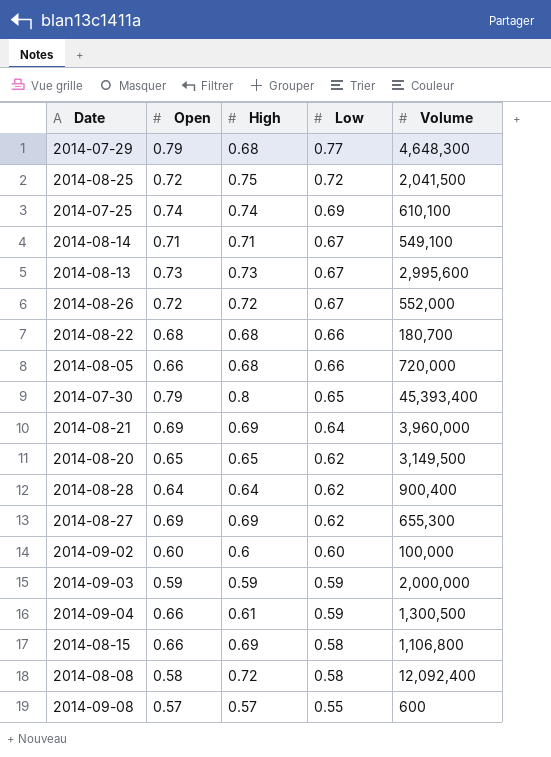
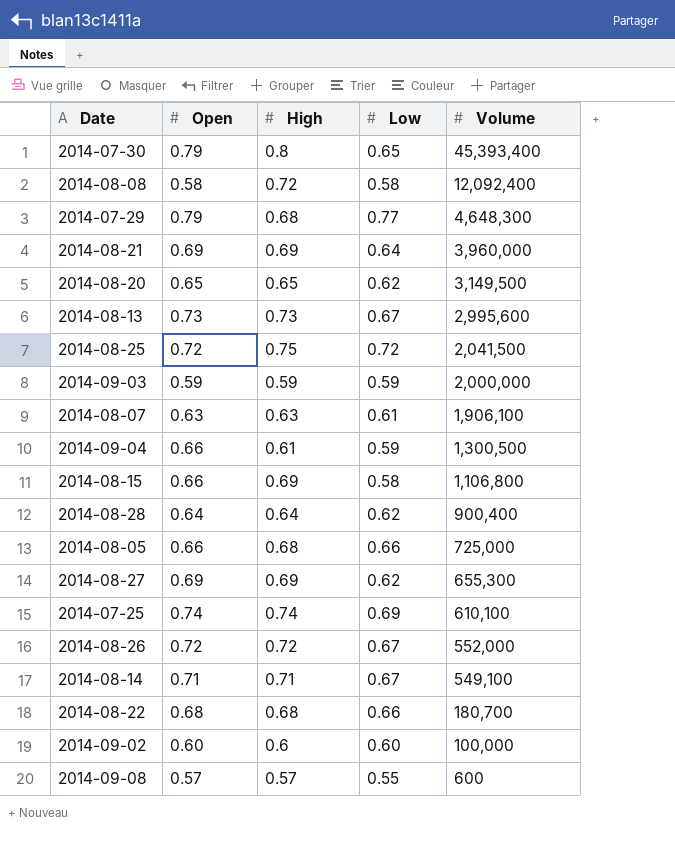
row order: Low descending -> Volume descending
row 2014-08-07: none -> 0.63 | 0.63 | 0.61 | 1,906,100
2014-08-05 | Volume: 720,000 -> 725,000

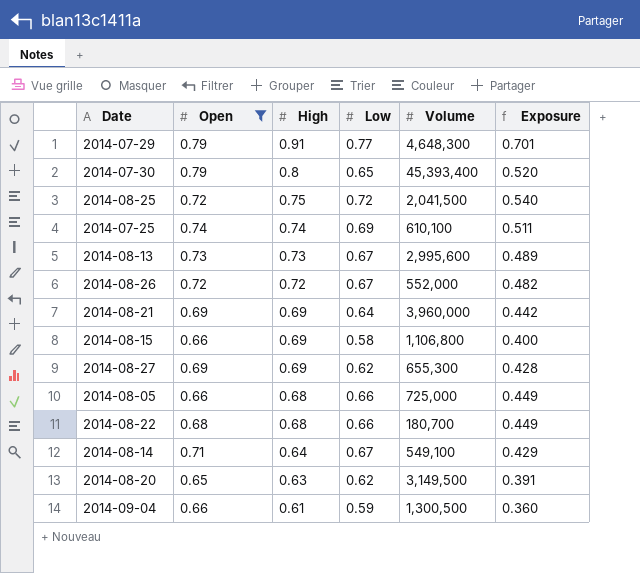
filter: none -> Open >= 0.65
row order: Volume descending -> High descending
column Exposure | formula: none -> [High] * [Low]
2014-07-29 | High: 0.68 -> 0.91
2014-08-14 | High: 0.71 -> 0.64
2014-08-20 | High: 0.65 -> 0.63

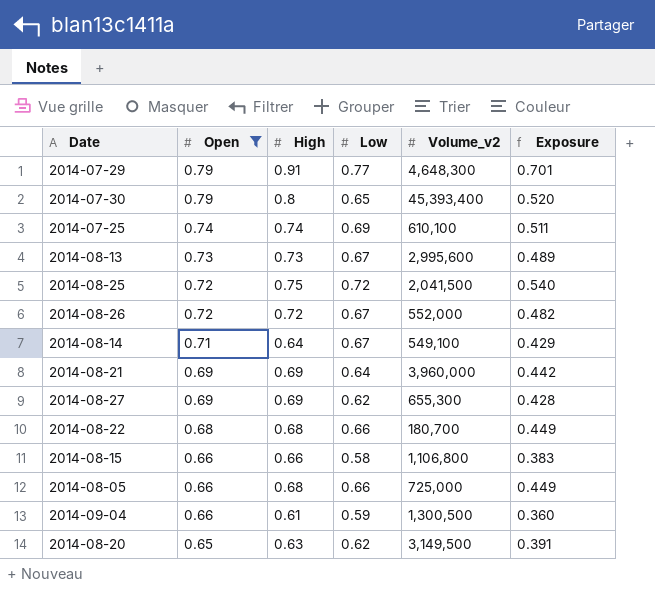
row order: High descending -> Open descending
column name: Volume -> Volume_v2
2014-08-15 | High: 0.69 -> 0.66
2014-08-15 | Exposure: 0.400 -> 0.383

